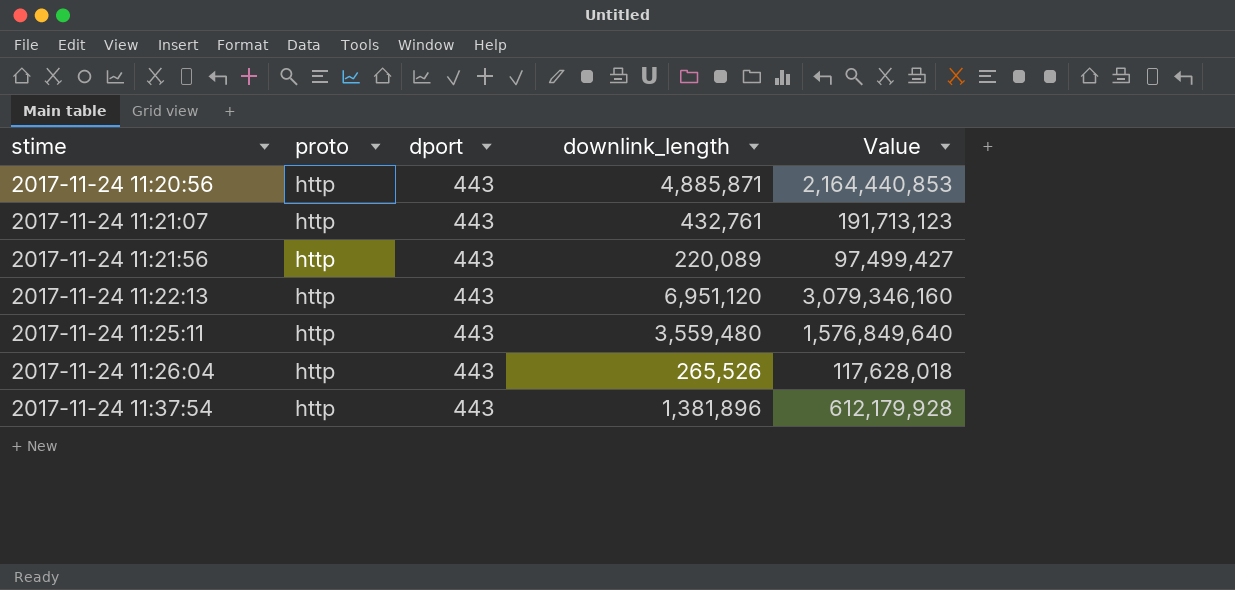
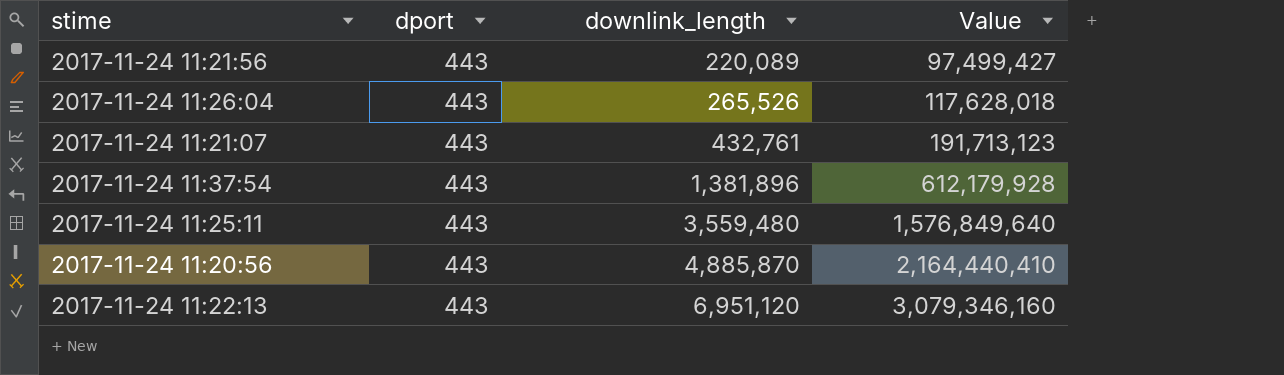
row order: stime ascending -> downlink_length ascending
column proto | position: 2 -> none
2017-11-24 11:20:56 | downlink_length: 4,885,871 -> 4,885,870
2017-11-24 11:20:56 | Value: 2,164,440,853 -> 2,164,440,410

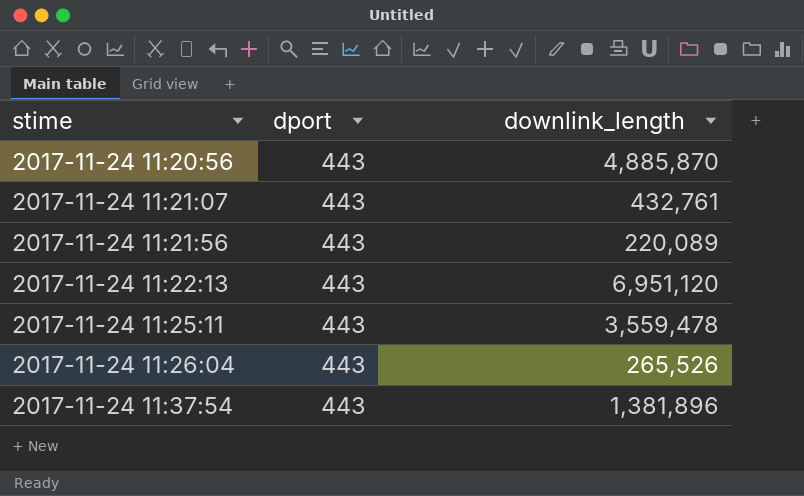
row order: downlink_length ascending -> stime ascending
column Value | formula: [dport] * [downlink_length] -> none
2017-11-24 11:25:11 | downlink_length: 3,559,480 -> 3,559,478

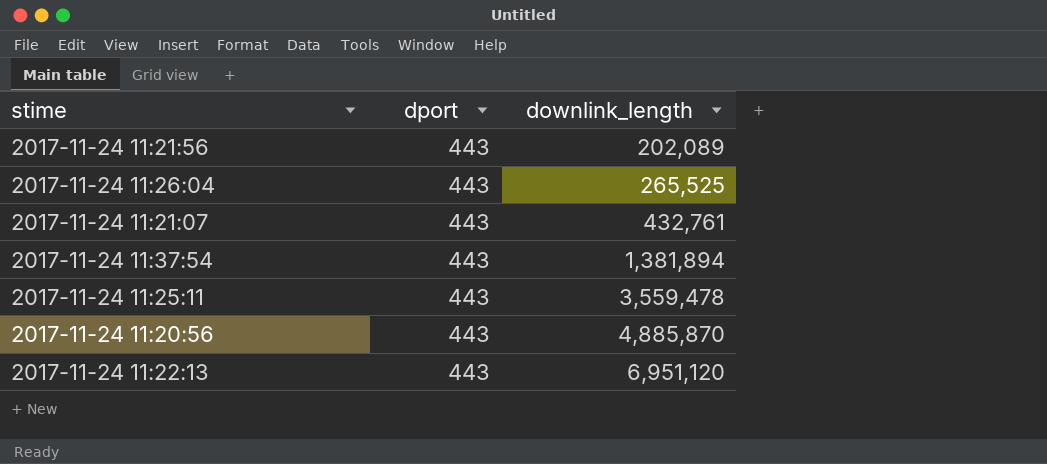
row order: stime ascending -> downlink_length ascending
2017-11-24 11:21:56 | downlink_length: 220,089 -> 202,089
2017-11-24 11:26:04 | downlink_length: 265,526 -> 265,525
2017-11-24 11:37:54 | downlink_length: 1,381,896 -> 1,381,894

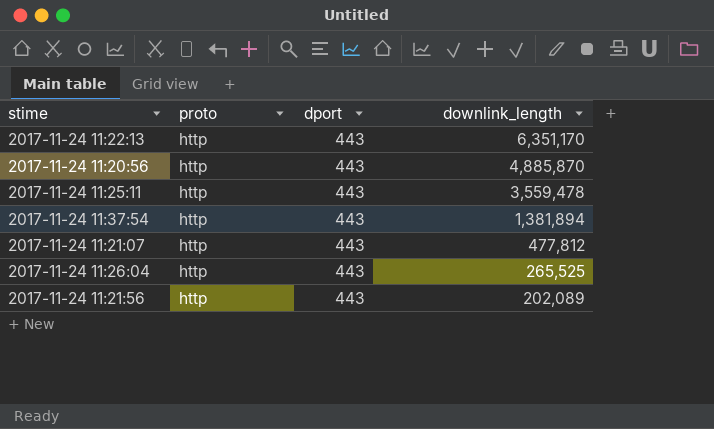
row order: downlink_length ascending -> downlink_length descending
column proto | position: none -> 2
2017-11-24 11:22:13 | downlink_length: 6,951,120 -> 6,351,170
2017-11-24 11:21:07 | downlink_length: 432,761 -> 477,812

